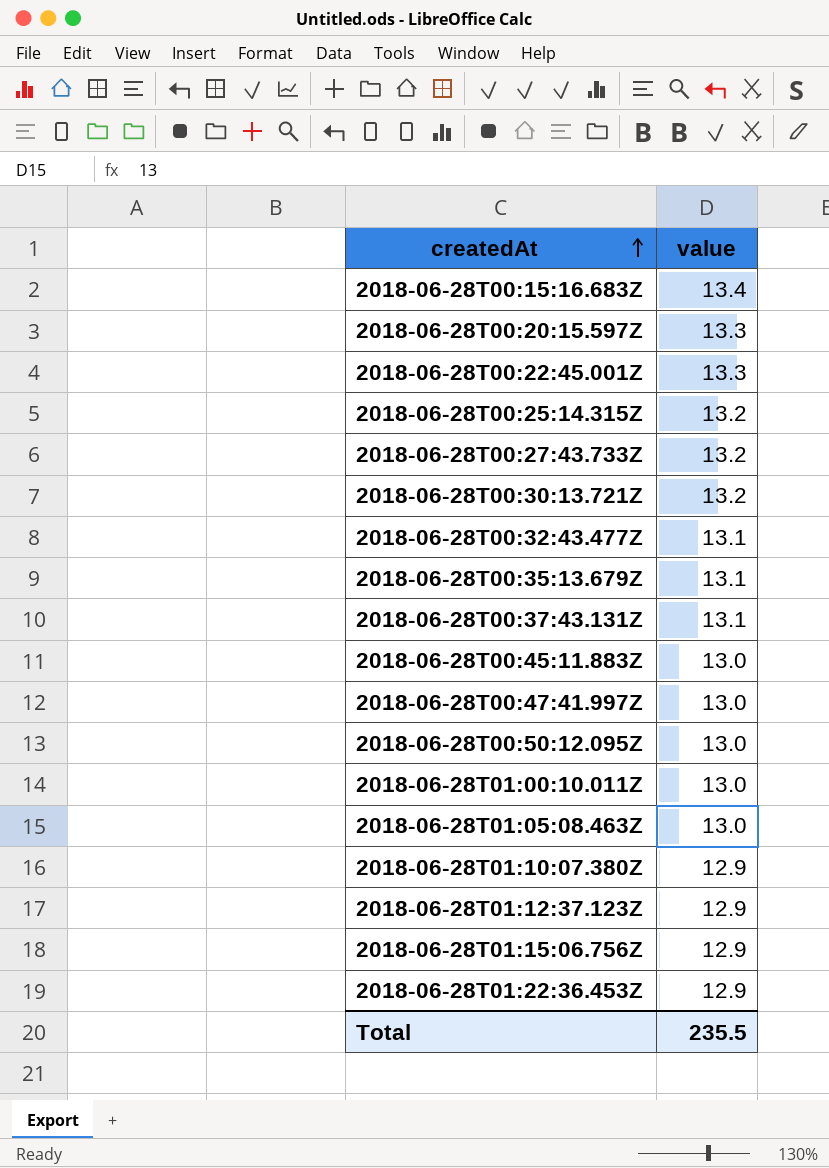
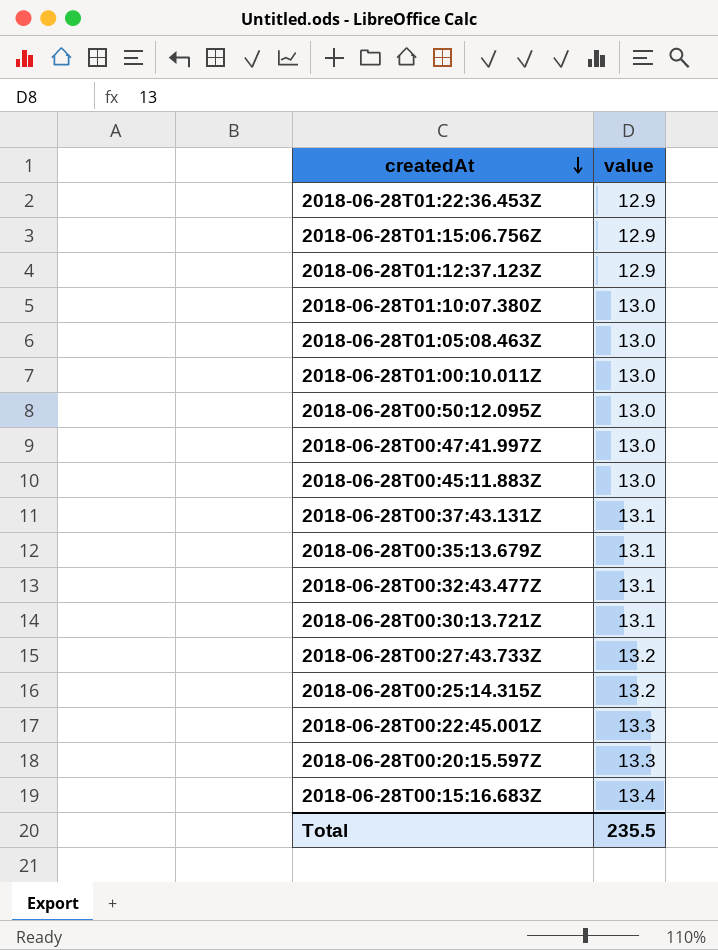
row order: createdAt ascending -> createdAt descending
2018-06-28T01:10:07.380Z | value: 12.9 -> 13.0
2018-06-28T00:30:13.721Z | value: 13.2 -> 13.1

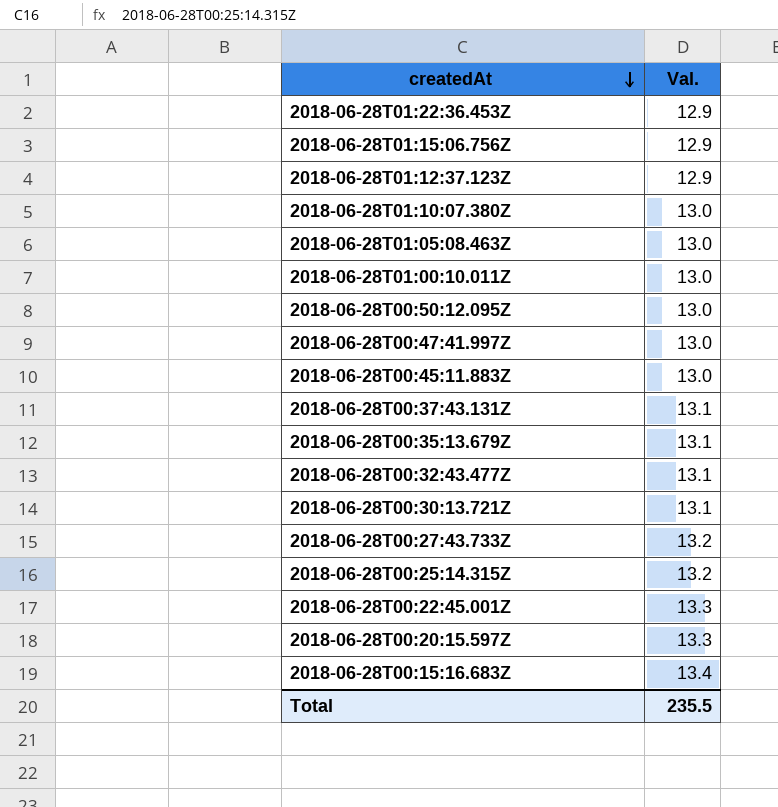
column name: value -> Val.

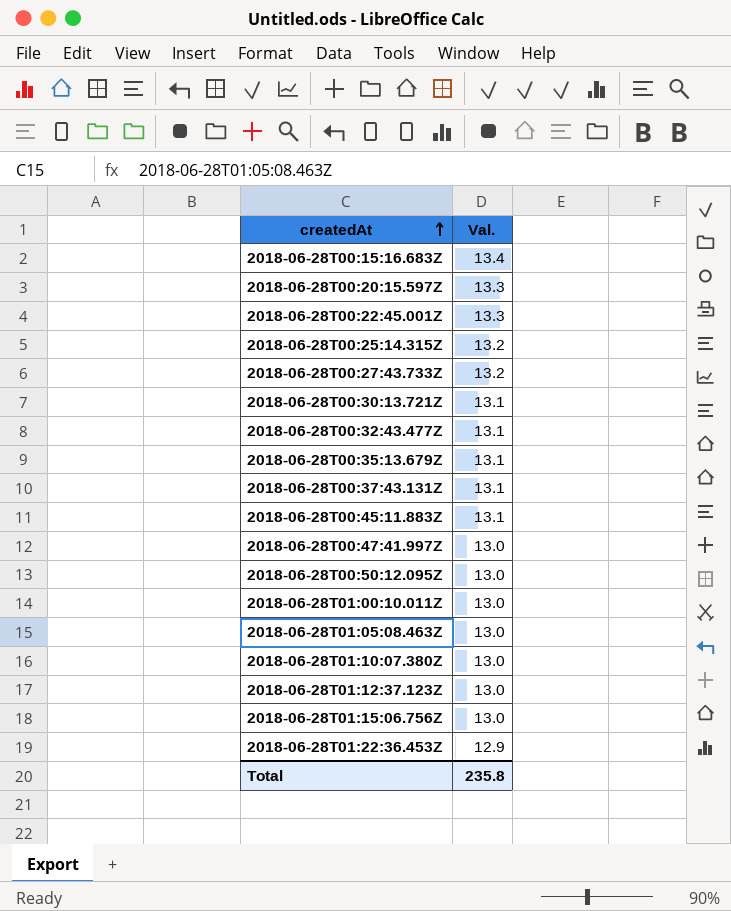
row order: createdAt descending -> createdAt ascending
2018-06-28T00:45:11.883Z | Val.: 13.0 -> 13.1
2018-06-28T01:12:37.123Z | Val.: 12.9 -> 13.0
2018-06-28T01:15:06.756Z | Val.: 12.9 -> 13.0
Total | Val.: 235.5 -> 235.8

